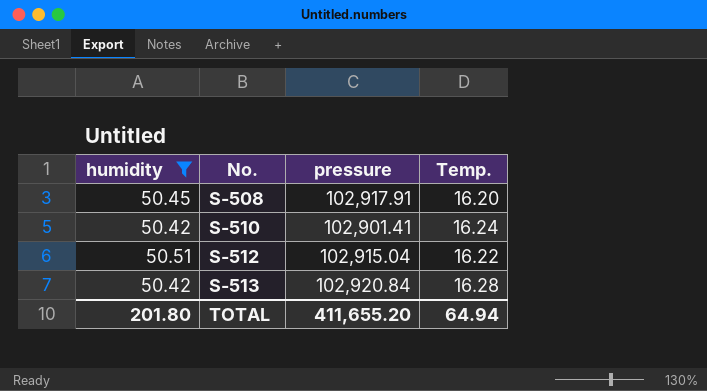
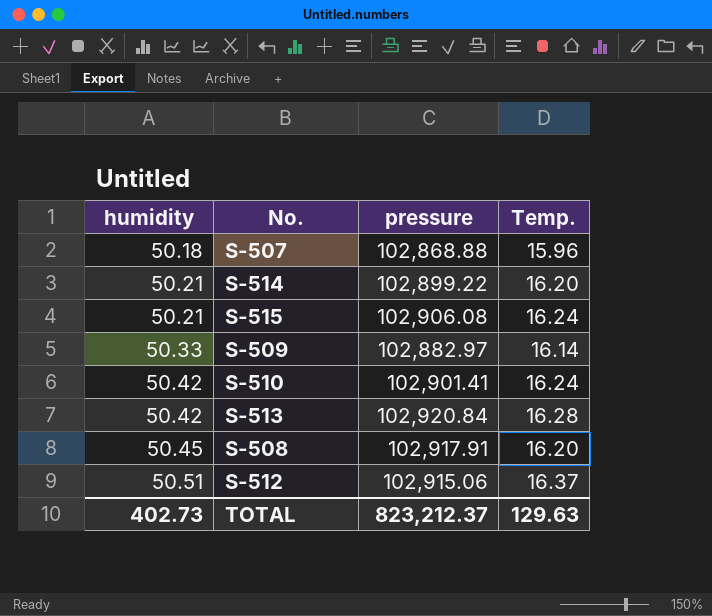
filter: humidity >= 50.42 -> none
row order: No. ascending -> humidity ascending
S-512 | pressure: 102,915.04 -> 102,915.06
S-512 | Temp.: 16.22 -> 16.37
TOTAL | humidity: 201.80 -> 402.73
TOTAL | pressure: 411,655.20 -> 823,212.37
TOTAL | Temp.: 64.94 -> 129.63

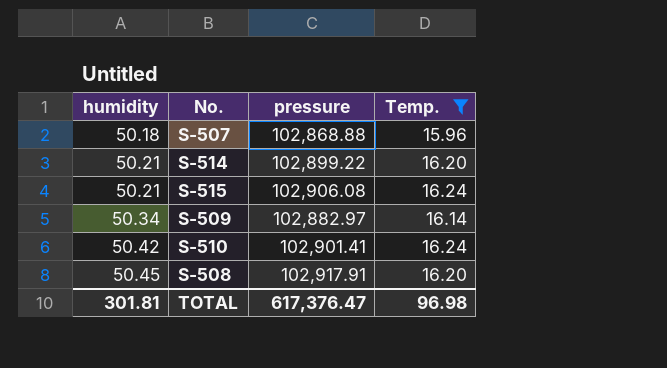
filter: none -> Temp. <= 16.24
S-509 | humidity: 50.33 -> 50.34
TOTAL | humidity: 402.73 -> 301.81
TOTAL | pressure: 823,212.37 -> 617,376.47
TOTAL | Temp.: 129.63 -> 96.98

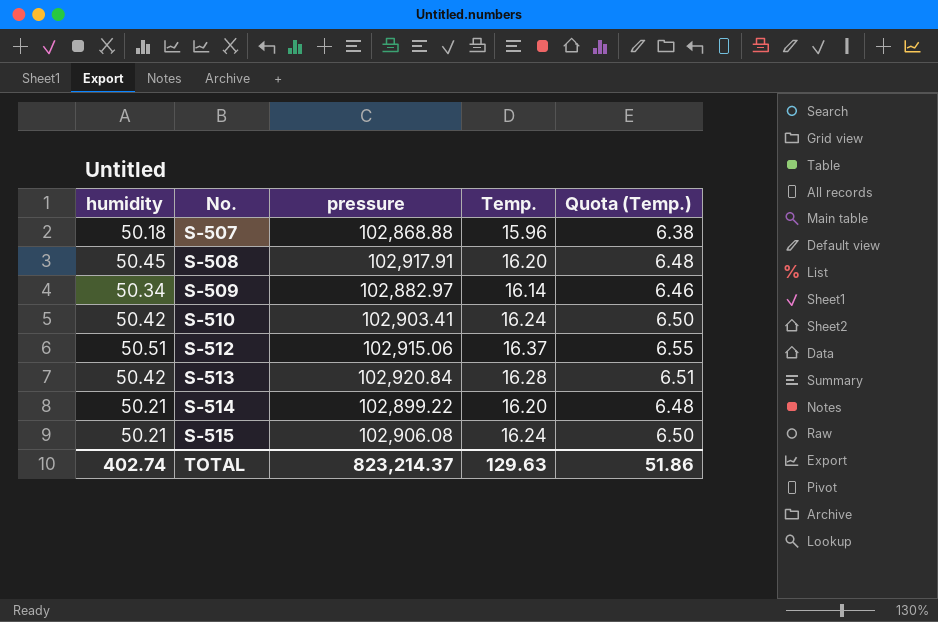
filter: Temp. <= 16.24 -> none
row order: humidity ascending -> No. ascending
column Quota (Temp.) | formula: none -> [Temp.] * 0.4
S-510 | pressure: 102,901.41 -> 102,903.41
TOTAL | humidity: 301.81 -> 402.74
TOTAL | pressure: 617,376.47 -> 823,214.37
TOTAL | Temp.: 96.98 -> 129.63

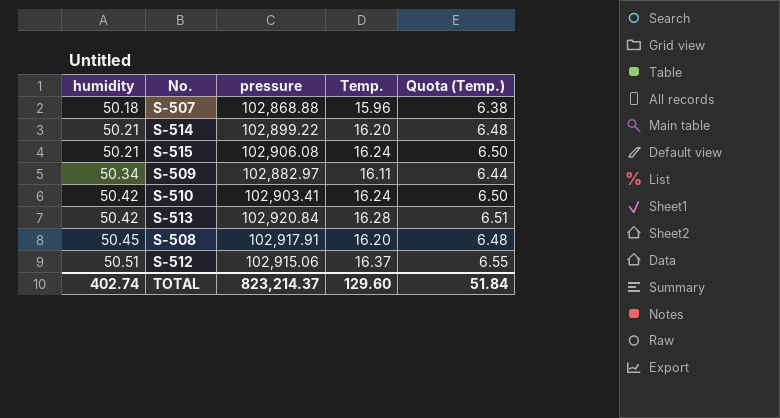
row order: No. ascending -> humidity ascending
S-509 | Temp.: 16.14 -> 16.11
S-509 | Quota (Temp.): 6.46 -> 6.44
TOTAL | Temp.: 129.63 -> 129.60
TOTAL | Quota (Temp.): 51.86 -> 51.84

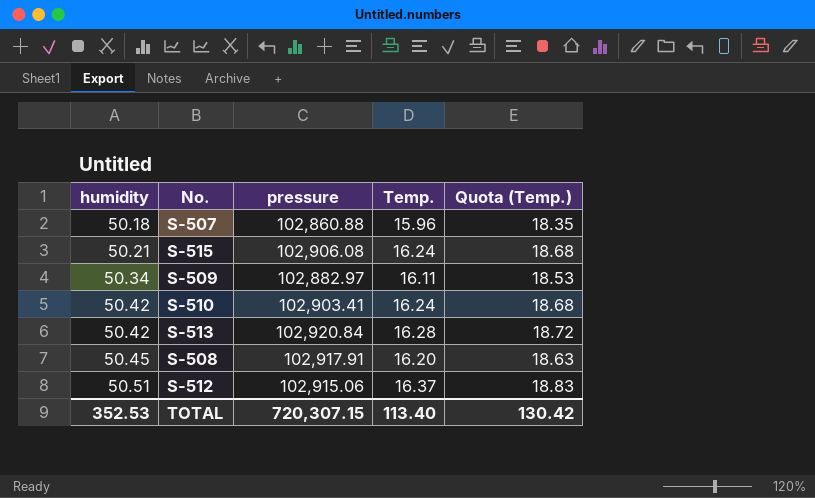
column Quota (Temp.) | formula: [Temp.] * 0.4 -> [Temp.] * 1.15
row S-514: 50.21 | 102,899.22 | 16.20 | 6.48 -> none
S-507 | pressure: 102,868.88 -> 102,860.88
TOTAL | humidity: 402.74 -> 352.53
TOTAL | pressure: 823,214.37 -> 720,307.15
TOTAL | Temp.: 129.60 -> 113.40
TOTAL | Quota (Temp.): 51.84 -> 130.42

